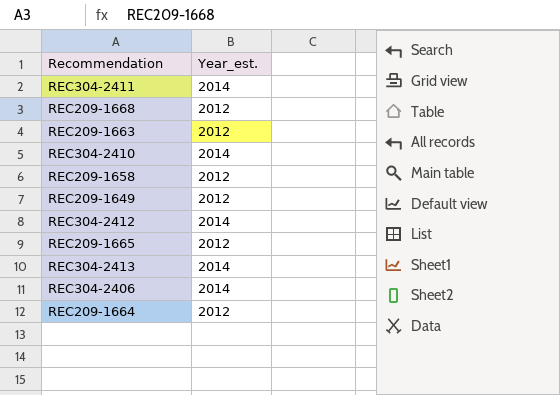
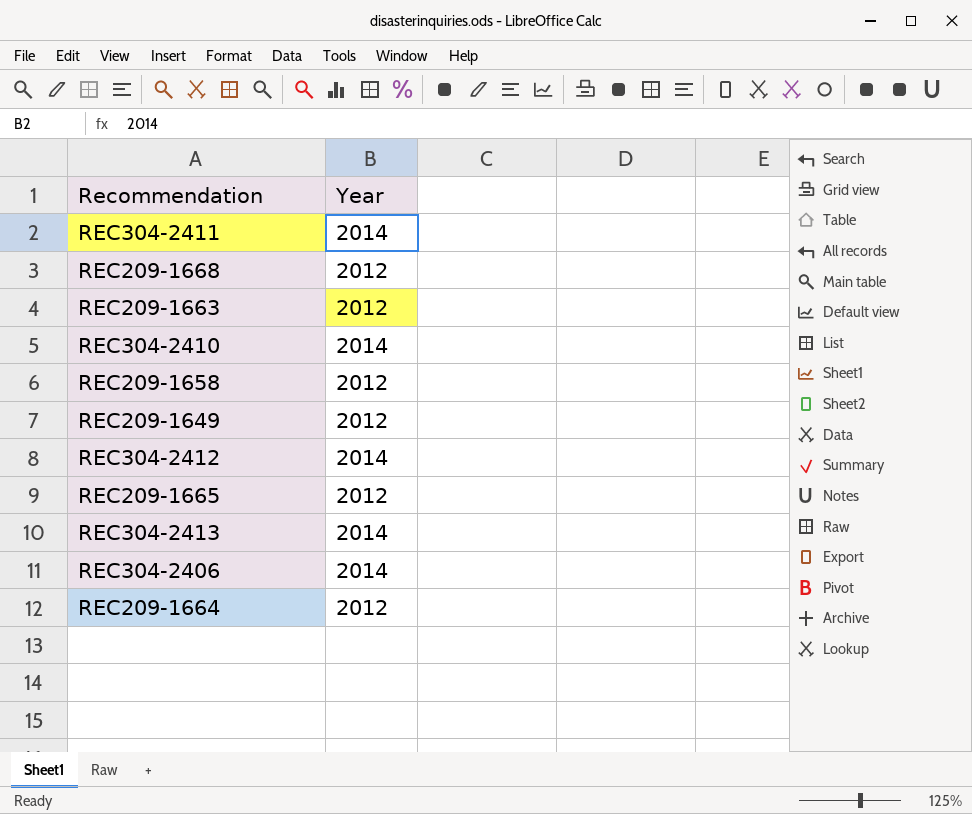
column name: Year_est. -> Year

